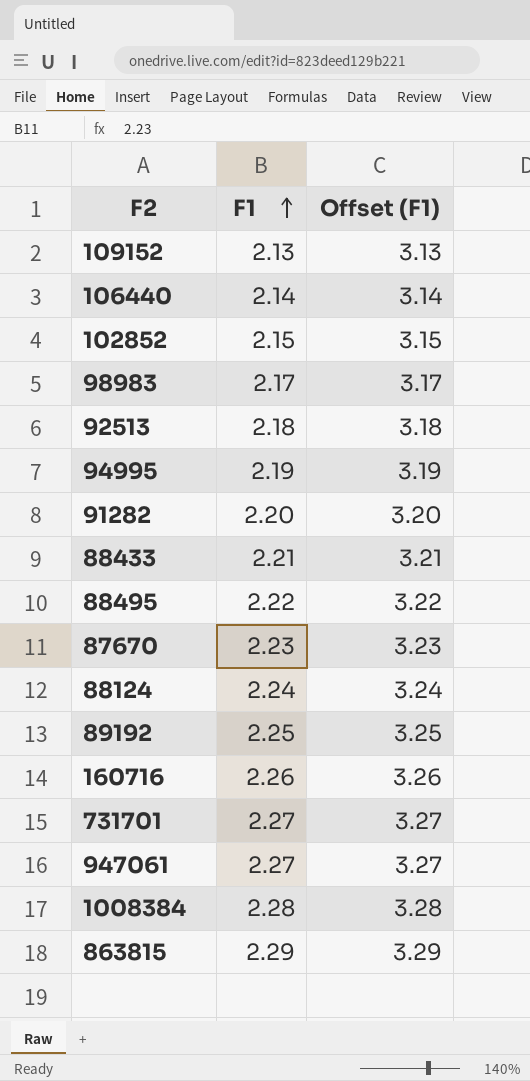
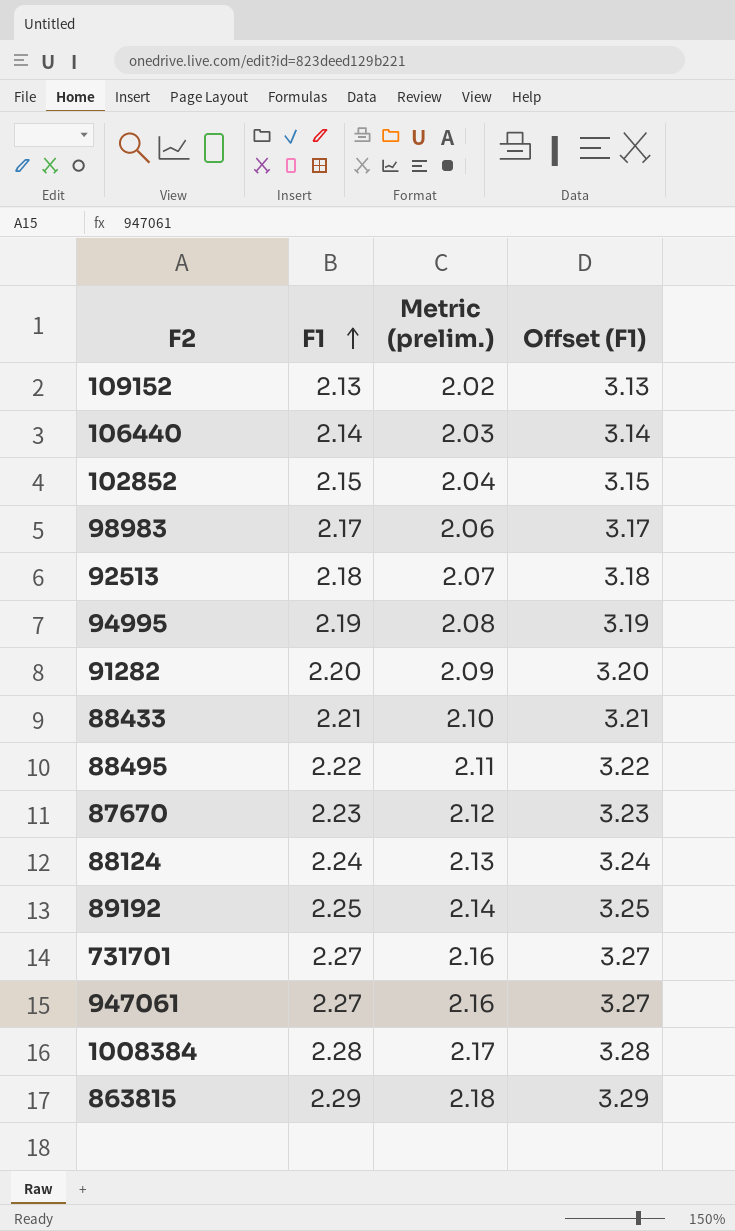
column Metric (prelim.) | formula: none -> [F1] * 0.95
row 160716: 2.26 | 3.26 -> none

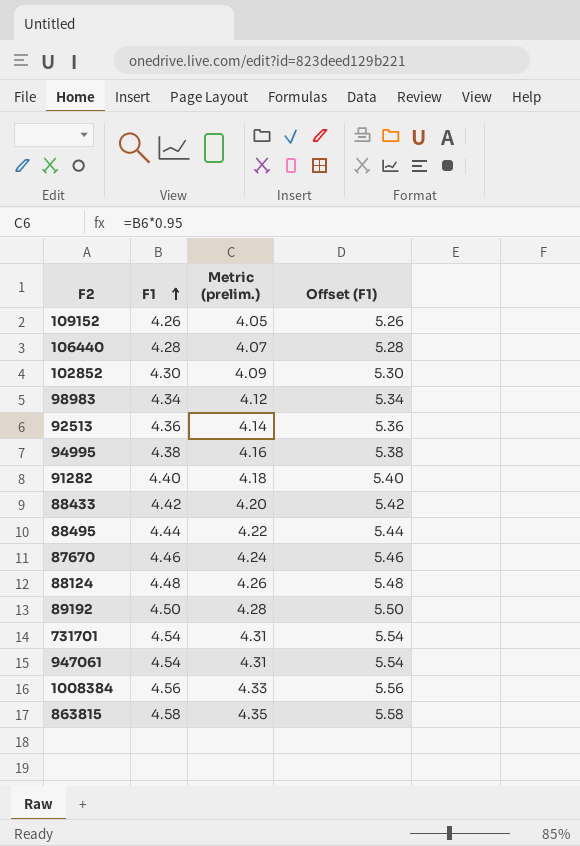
109152 | F1: 2.13 -> 4.26
109152 | Metric (prelim.): 2.02 -> 4.05
109152 | Offset (F1): 3.13 -> 5.26
106440 | F1: 2.14 -> 4.28
106440 | Metric (prelim.): 2.03 -> 4.07
106440 | Offset (F1): 3.14 -> 5.28
102852 | F1: 2.15 -> 4.30
102852 | Metric (prelim.): 2.04 -> 4.09
102852 | Offset (F1): 3.15 -> 5.30
98983 | F1: 2.17 -> 4.34
98983 | Metric (prelim.): 2.06 -> 4.12
98983 | Offset (F1): 3.17 -> 5.34
92513 | F1: 2.18 -> 4.36
92513 | Metric (prelim.): 2.07 -> 4.14
92513 | Offset (F1): 3.18 -> 5.36
94995 | F1: 2.19 -> 4.38
94995 | Metric (prelim.): 2.08 -> 4.16
94995 | Offset (F1): 3.19 -> 5.38
91282 | F1: 2.20 -> 4.40
91282 | Metric (prelim.): 2.09 -> 4.18
91282 | Offset (F1): 3.20 -> 5.40
88433 | F1: 2.21 -> 4.42
88433 | Metric (prelim.): 2.10 -> 4.20
88433 | Offset (F1): 3.21 -> 5.42
88495 | F1: 2.22 -> 4.44
88495 | Metric (prelim.): 2.11 -> 4.22
88495 | Offset (F1): 3.22 -> 5.44
87670 | F1: 2.23 -> 4.46
87670 | Metric (prelim.): 2.12 -> 4.24
87670 | Offset (F1): 3.23 -> 5.46
88124 | F1: 2.24 -> 4.48
88124 | Metric (prelim.): 2.13 -> 4.26
88124 | Offset (F1): 3.24 -> 5.48
89192 | F1: 2.25 -> 4.50
89192 | Metric (prelim.): 2.14 -> 4.28
89192 | Offset (F1): 3.25 -> 5.50
731701 | F1: 2.27 -> 4.54
731701 | Metric (prelim.): 2.16 -> 4.31
731701 | Offset (F1): 3.27 -> 5.54
947061 | F1: 2.27 -> 4.54
947061 | Metric (prelim.): 2.16 -> 4.31
947061 | Offset (F1): 3.27 -> 5.54
1008384 | F1: 2.28 -> 4.56
1008384 | Metric (prelim.): 2.17 -> 4.33
1008384 | Offset (F1): 3.28 -> 5.56
863815 | F1: 2.29 -> 4.58
863815 | Metric (prelim.): 2.18 -> 4.35
863815 | Offset (F1): 3.29 -> 5.58

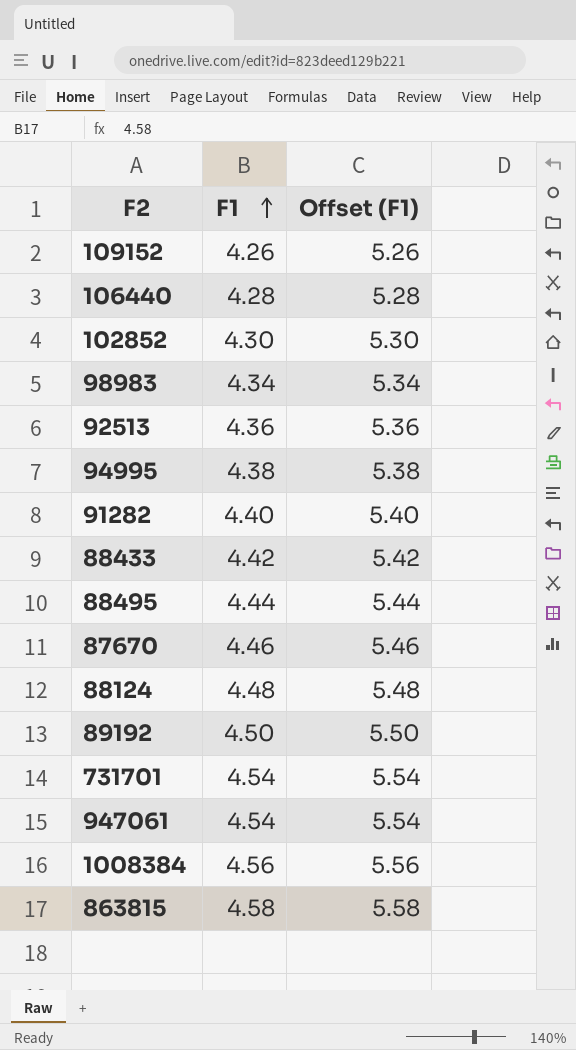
column Metric (prelim.) | formula: [F1] * 0.95 -> none

